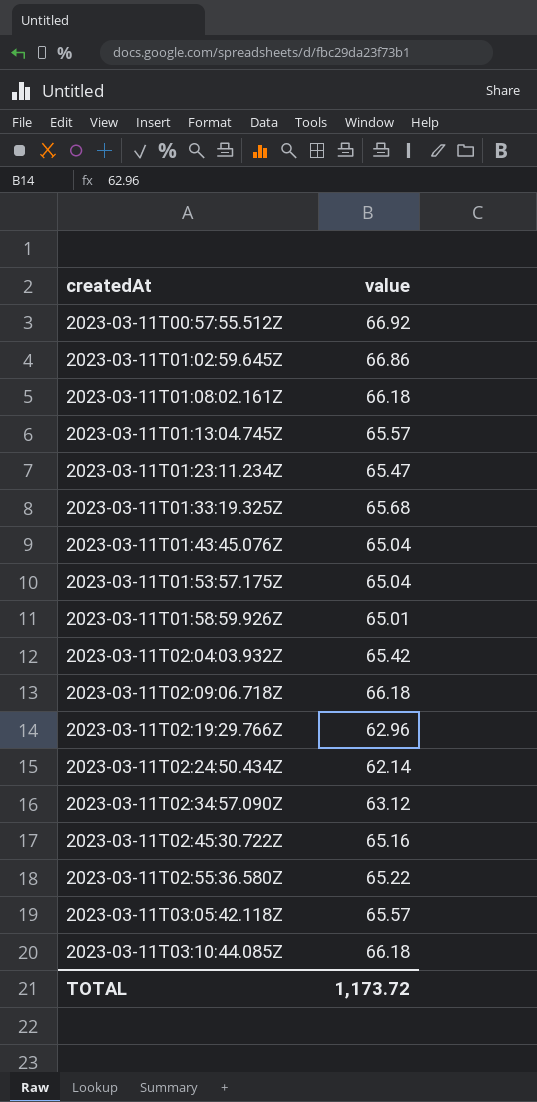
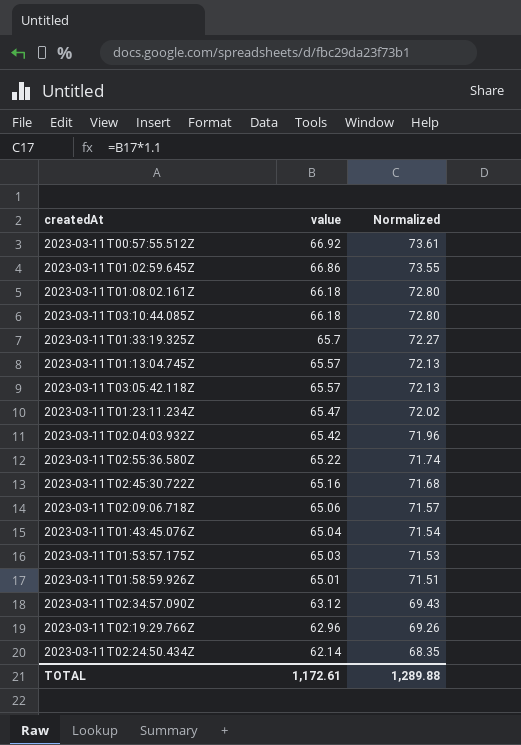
row order: createdAt ascending -> value descending
column Normalized | formula: none -> [value] * 1.1
2023-03-11T01:33:19.325Z | value: 65.68 -> 65.7
2023-03-11T02:09:06.718Z | value: 66.18 -> 65.06
2023-03-11T01:53:57.175Z | value: 65.04 -> 65.03
TOTAL | value: 1,173.72 -> 1,172.61

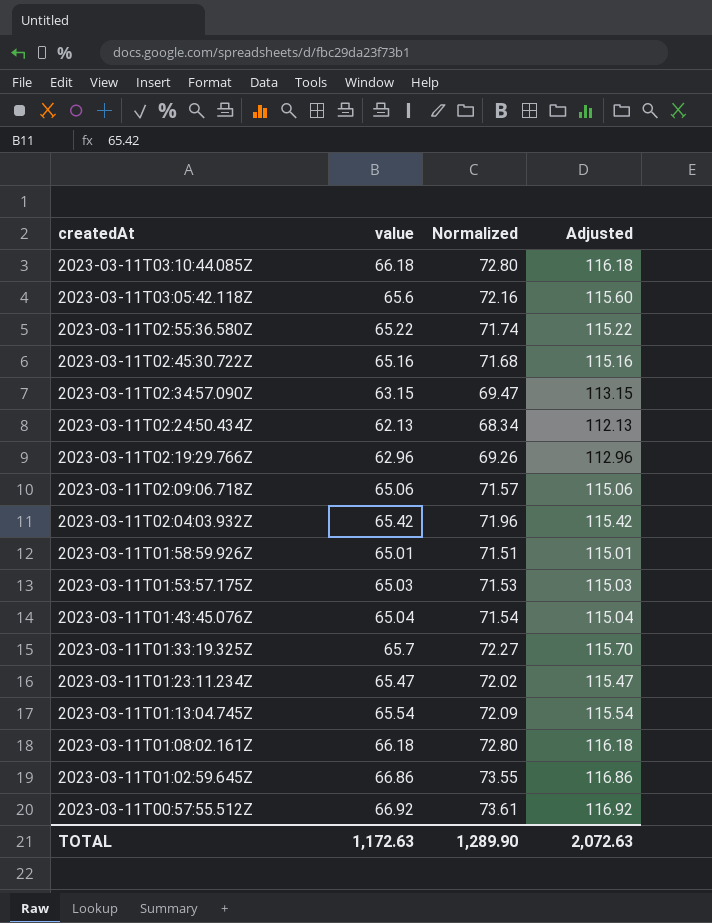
row order: value descending -> createdAt descending
column Adjusted | formula: none -> [value] + 50
2023-03-11T03:05:42.118Z | value: 65.57 -> 65.6
2023-03-11T03:05:42.118Z | Normalized: 72.13 -> 72.16
2023-03-11T02:34:57.090Z | value: 63.12 -> 63.15
2023-03-11T02:34:57.090Z | Normalized: 69.43 -> 69.47
2023-03-11T02:24:50.434Z | value: 62.14 -> 62.13
2023-03-11T02:24:50.434Z | Normalized: 68.35 -> 68.34
2023-03-11T01:13:04.745Z | value: 65.57 -> 65.54
2023-03-11T01:13:04.745Z | Normalized: 72.13 -> 72.09
TOTAL | value: 1,172.61 -> 1,172.63
TOTAL | Normalized: 1,289.88 -> 1,289.90

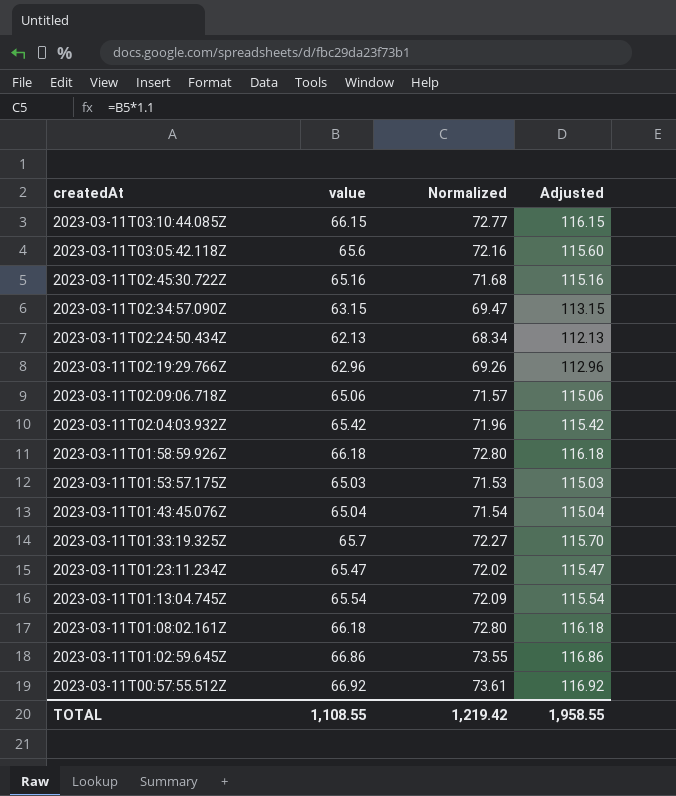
row 2023-03-11T02:55:36.580Z: 65.22 | 71.74 | 115.22 -> none
2023-03-11T03:10:44.085Z | value: 66.18 -> 66.15
2023-03-11T03:10:44.085Z | Normalized: 72.80 -> 72.77
2023-03-11T03:10:44.085Z | Adjusted: 116.18 -> 116.15
2023-03-11T01:58:59.926Z | value: 65.01 -> 66.18
2023-03-11T01:58:59.926Z | Normalized: 71.51 -> 72.80
2023-03-11T01:58:59.926Z | Adjusted: 115.01 -> 116.18
TOTAL | value: 1,172.63 -> 1,108.55
TOTAL | Normalized: 1,289.90 -> 1,219.42
TOTAL | Adjusted: 2,072.63 -> 1,958.55

